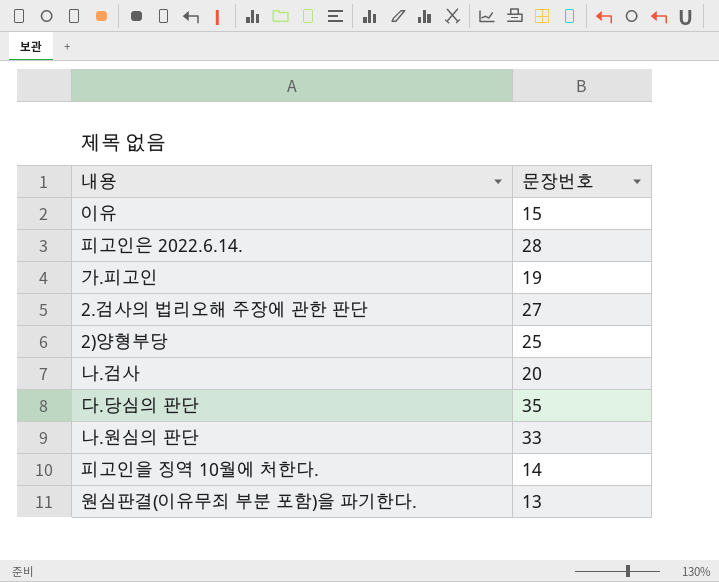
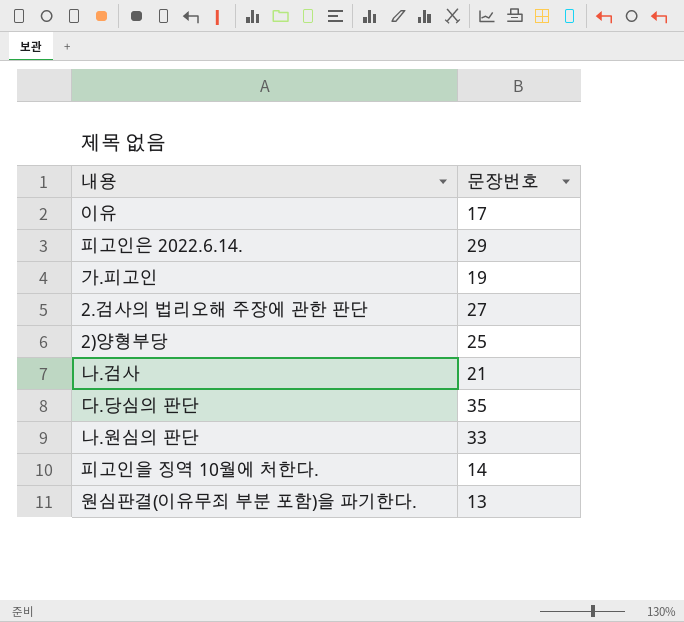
이유 | 문장번호: 15 -> 17
피고인은 2022.6.14. | 문장번호: 28 -> 29
나.검사 | 문장번호: 20 -> 21

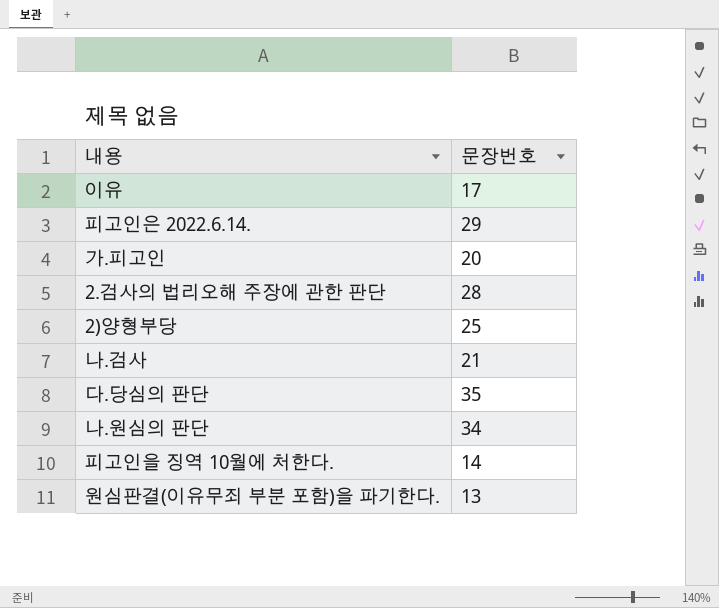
가.피고인 | 문장번호: 19 -> 20
2.검사의 법리오해 주장에 관한 판단 | 문장번호: 27 -> 28
나.원심의 판단 | 문장번호: 33 -> 34

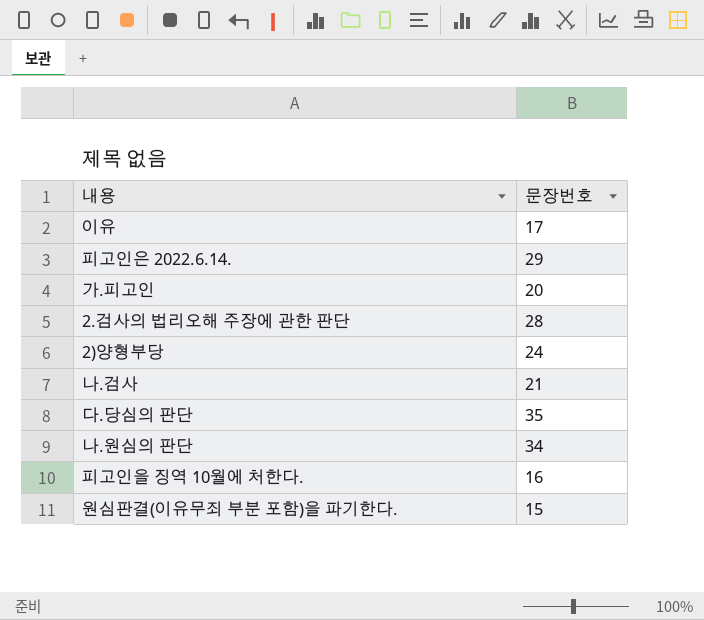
2)양형부당 | 문장번호: 25 -> 24
피고인을 징역 10월에 처한다. | 문장번호: 14 -> 16
원심판결(이유무죄 부분 포함)을 파기한다. | 문장번호: 13 -> 15

